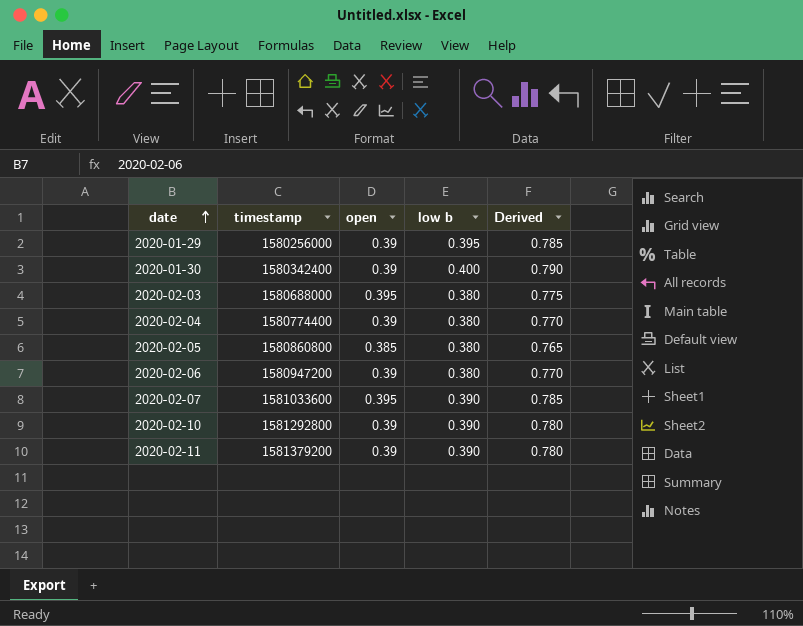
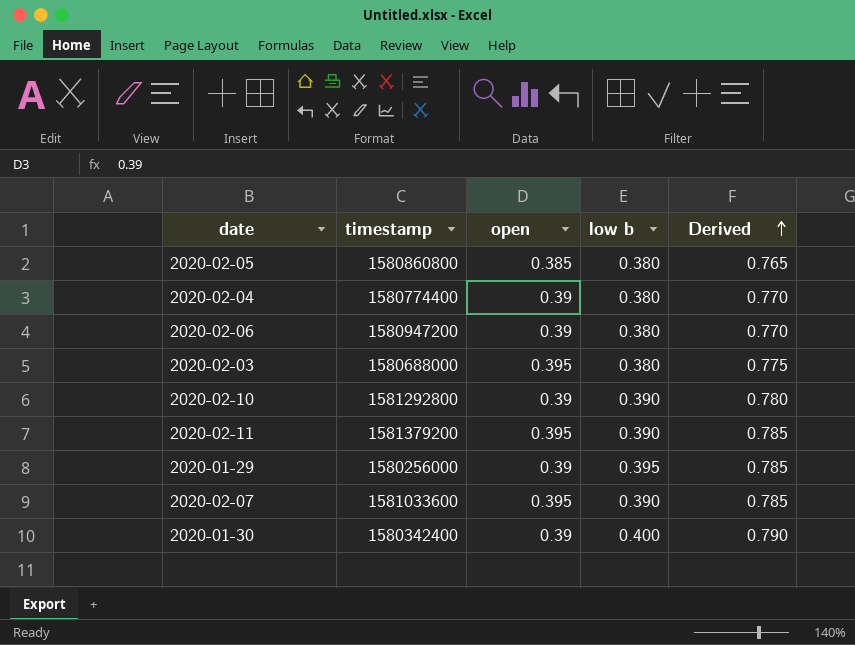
row order: date ascending -> Derived ascending
2020-02-11 | open: 0.39 -> 0.395
2020-02-11 | Derived: 0.780 -> 0.785

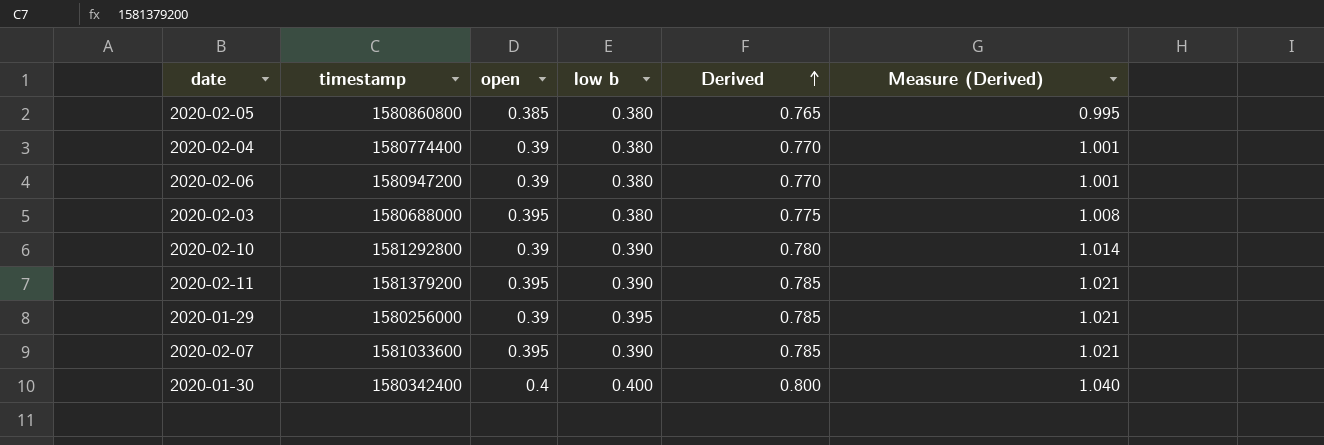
column Measure (Derived) | formula: none -> [Derived] * 1.3
2020-01-30 | open: 0.39 -> 0.4
2020-01-30 | Derived: 0.790 -> 0.800

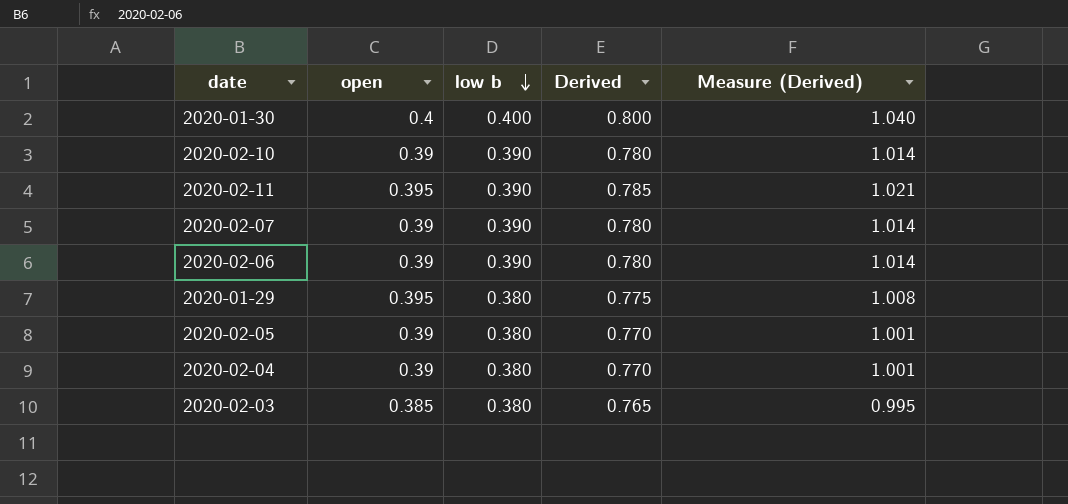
row order: Derived ascending -> low b descending
column timestamp | position: 2 -> none
2020-02-07 | open: 0.395 -> 0.39
2020-02-07 | Derived: 0.785 -> 0.780
2020-02-07 | Measure (Derived): 1.021 -> 1.014
2020-02-06 | low b: 0.380 -> 0.390
2020-02-06 | Derived: 0.770 -> 0.780
2020-02-06 | Measure (Derived): 1.001 -> 1.014
2020-01-29 | open: 0.39 -> 0.395
2020-01-29 | low b: 0.395 -> 0.380
2020-01-29 | Derived: 0.785 -> 0.775
2020-01-29 | Measure (Derived): 1.021 -> 1.008
2020-02-05 | open: 0.385 -> 0.39
2020-02-05 | Derived: 0.765 -> 0.770
2020-02-05 | Measure (Derived): 0.995 -> 1.001
2020-02-03 | open: 0.395 -> 0.385
2020-02-03 | Derived: 0.775 -> 0.765
2020-02-03 | Measure (Derived): 1.008 -> 0.995

